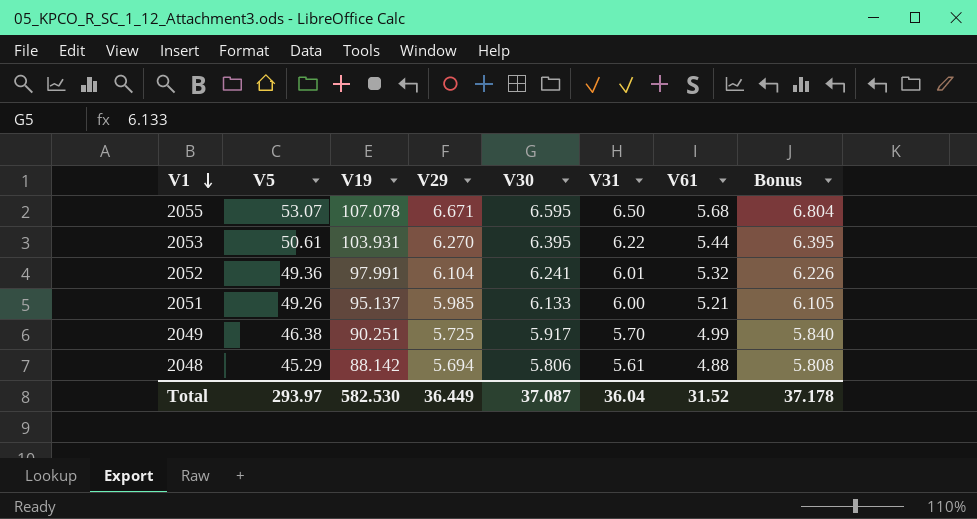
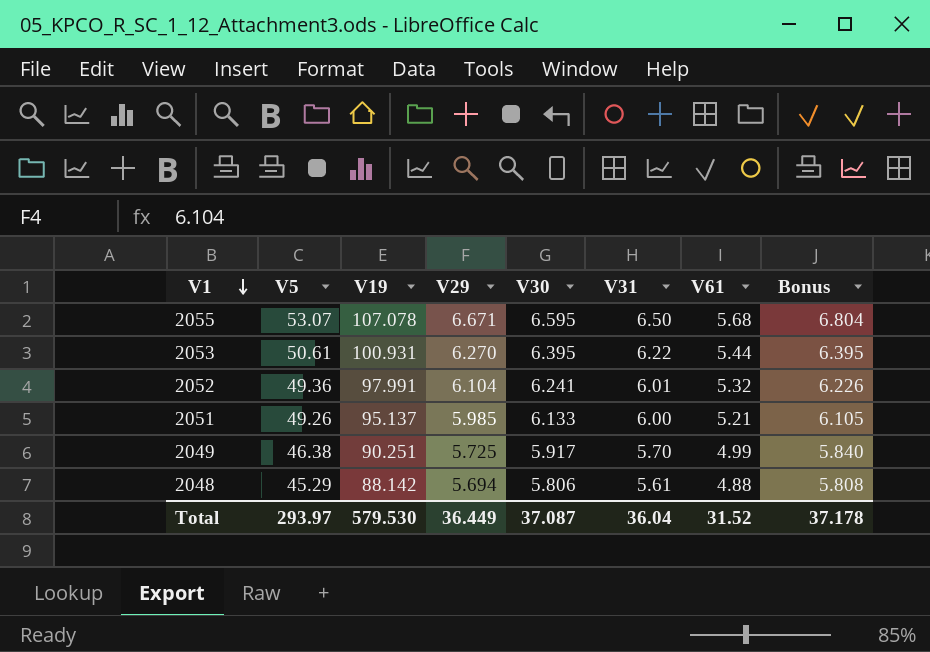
2053 | V19: 103.931 -> 100.931
Total | V19: 582.530 -> 579.530

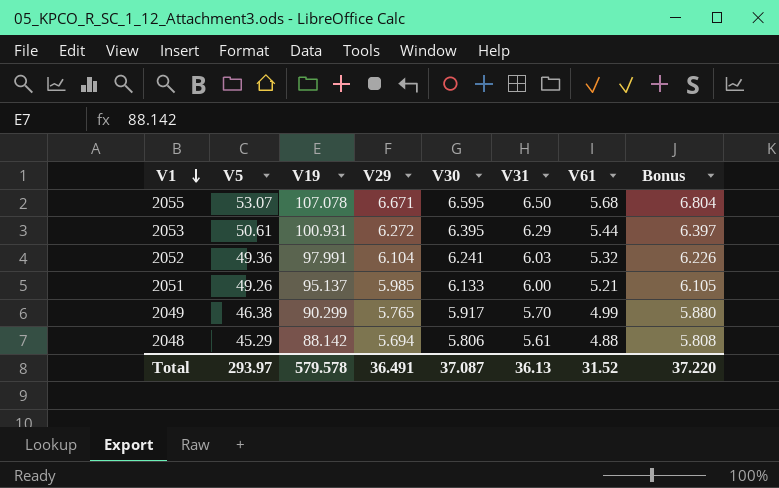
2053 | V29: 6.270 -> 6.272
2053 | V31: 6.22 -> 6.29
2053 | Bonus: 6.395 -> 6.397
2052 | V31: 6.01 -> 6.03
2049 | V19: 90.251 -> 90.299
2049 | V29: 5.725 -> 5.765
2049 | Bonus: 5.840 -> 5.880
Total | V19: 579.530 -> 579.578
Total | V29: 36.449 -> 36.491
Total | V31: 36.04 -> 36.13
Total | Bonus: 37.178 -> 37.220

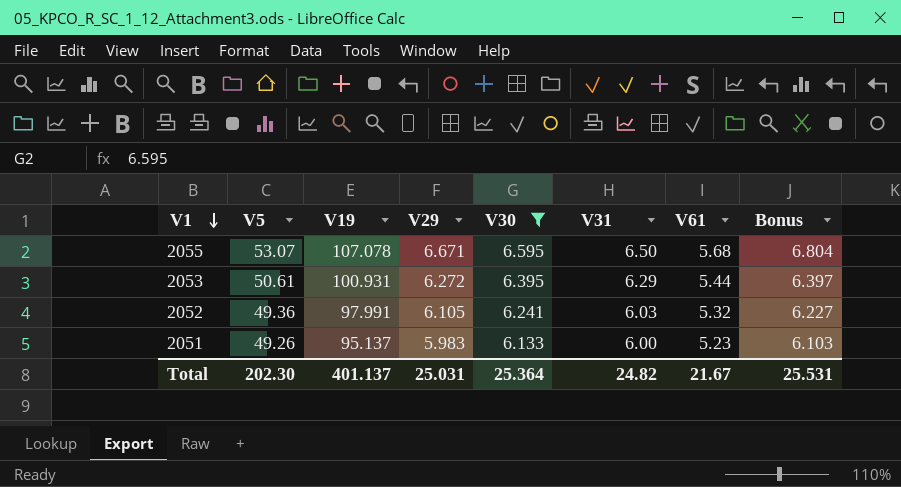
filter: none -> V30 >= 6.133
2052 | V29: 6.104 -> 6.105
2052 | Bonus: 6.226 -> 6.227
2051 | V29: 5.985 -> 5.983
2051 | V61: 5.21 -> 5.23
2051 | Bonus: 6.105 -> 6.103
Total | V5: 293.97 -> 202.30
Total | V19: 579.578 -> 401.137
Total | V29: 36.491 -> 25.031
Total | V30: 37.087 -> 25.364
Total | V31: 36.13 -> 24.82
Total | V61: 31.52 -> 21.67
Total | Bonus: 37.220 -> 25.531

